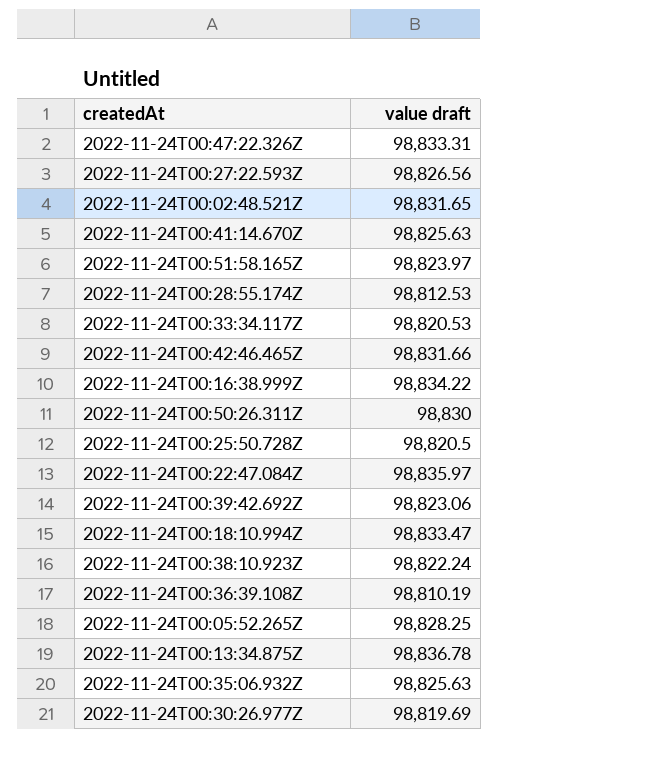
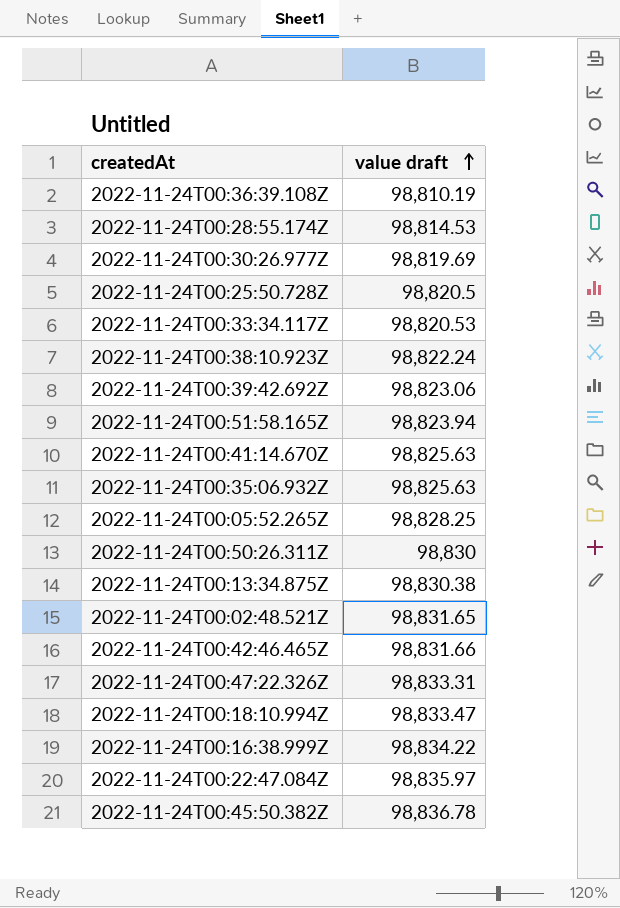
row order: none -> value draft ascending
row 2022-11-24T00:27:22.593Z: 98,826.56 -> none
2022-11-24T00:28:55.174Z | value draft: 98,812.53 -> 98,814.53
2022-11-24T00:51:58.165Z | value draft: 98,823.97 -> 98,823.94
2022-11-24T00:13:34.875Z | value draft: 98,836.78 -> 98,830.38
row 2022-11-24T00:45:50.382Z: none -> 98,836.78

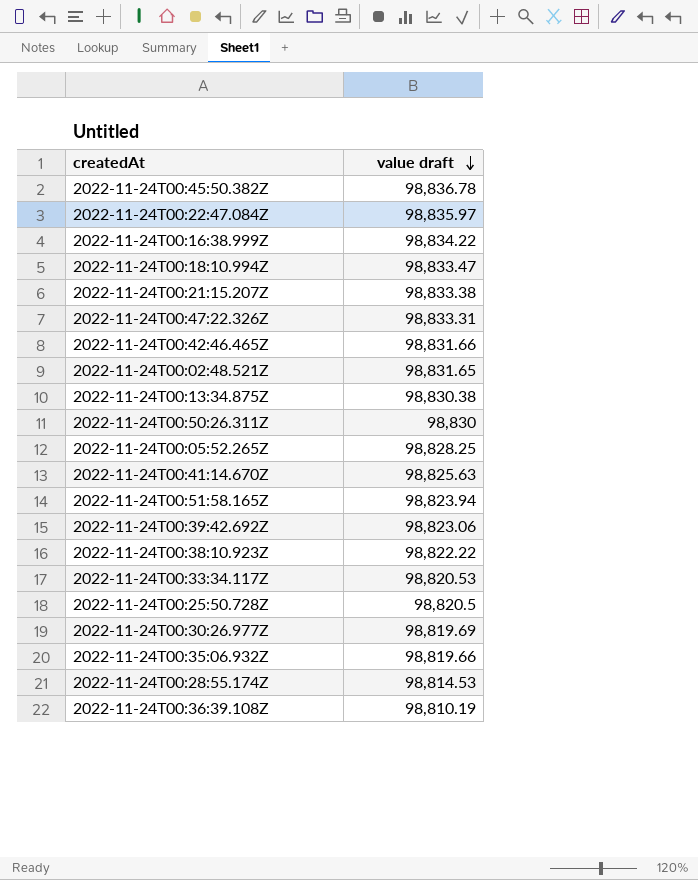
row order: value draft ascending -> value draft descending
row 2022-11-24T00:21:15.207Z: none -> 98,833.38
2022-11-24T00:38:10.923Z | value draft: 98,822.24 -> 98,822.22
2022-11-24T00:35:06.932Z | value draft: 98,825.63 -> 98,819.66

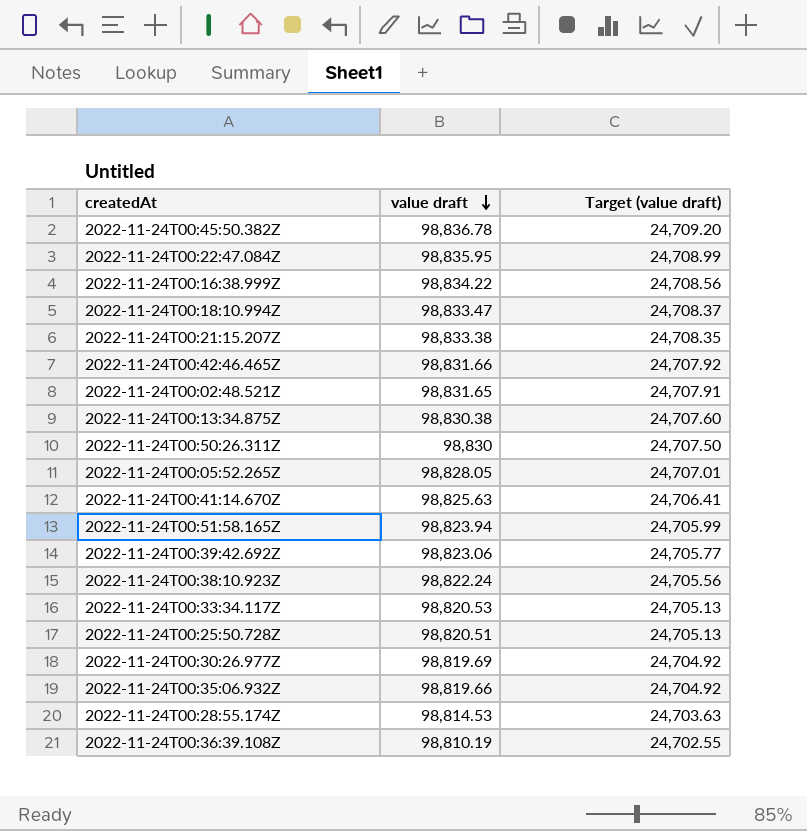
column Target (value draft) | formula: none -> [value draft] * 0.25
row 2022-11-24T00:47:22.326Z: 98,833.31 -> none
2022-11-24T00:22:47.084Z | value draft: 98,835.97 -> 98,835.95
2022-11-24T00:05:52.265Z | value draft: 98,828.25 -> 98,828.05
2022-11-24T00:38:10.923Z | value draft: 98,822.22 -> 98,822.24
2022-11-24T00:25:50.728Z | value draft: 98,820.5 -> 98,820.51

